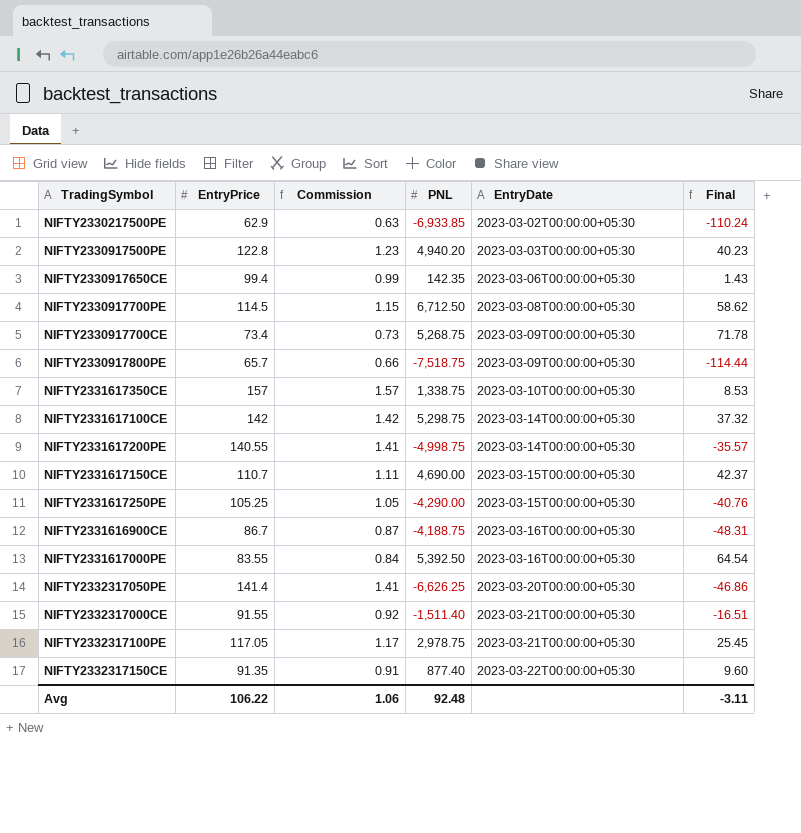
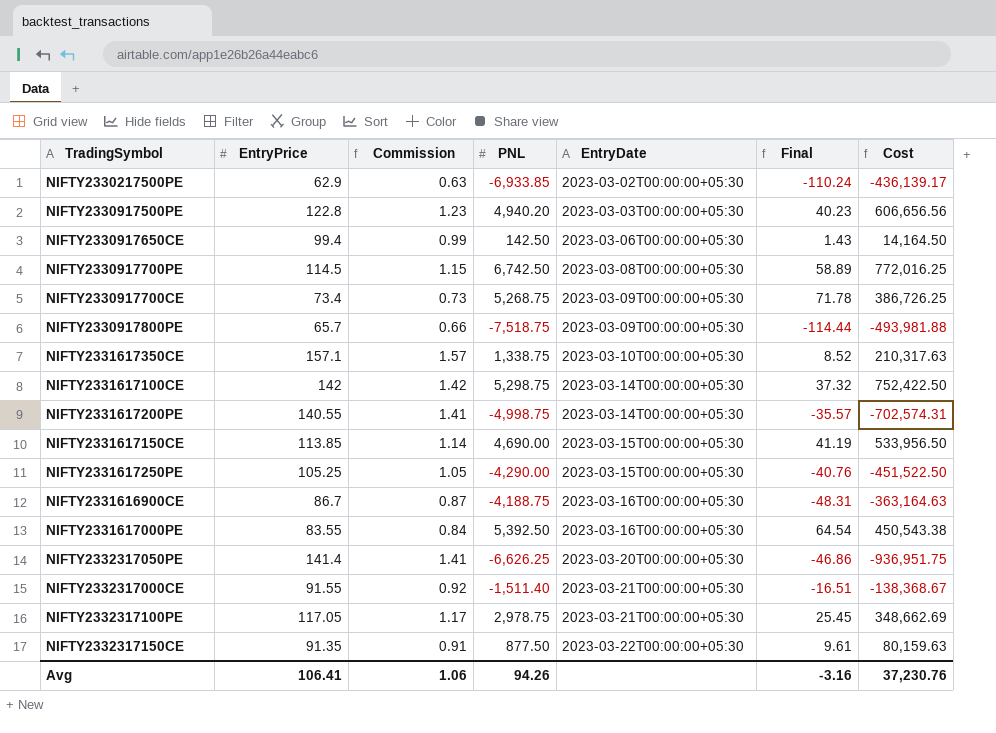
column Cost | formula: none -> [EntryPrice] * [PNL]
NIFTY2330917650CE | PNL: 142.35 -> 142.50
NIFTY2330917700PE | PNL: 6,712.50 -> 6,742.50
NIFTY2330917700PE | Final: 58.62 -> 58.89
NIFTY2331617350CE | EntryPrice: 157 -> 157.1
NIFTY2331617350CE | Final: 8.53 -> 8.52
NIFTY2331617150CE | EntryPrice: 110.7 -> 113.85
NIFTY2331617150CE | Commission: 1.11 -> 1.14
NIFTY2331617150CE | Final: 42.37 -> 41.19
NIFTY2332317150CE | PNL: 877.40 -> 877.50
NIFTY2332317150CE | Final: 9.60 -> 9.61
Avg | EntryPrice: 106.22 -> 106.41
Avg | PNL: 92.48 -> 94.26
Avg | Final: -3.11 -> -3.16

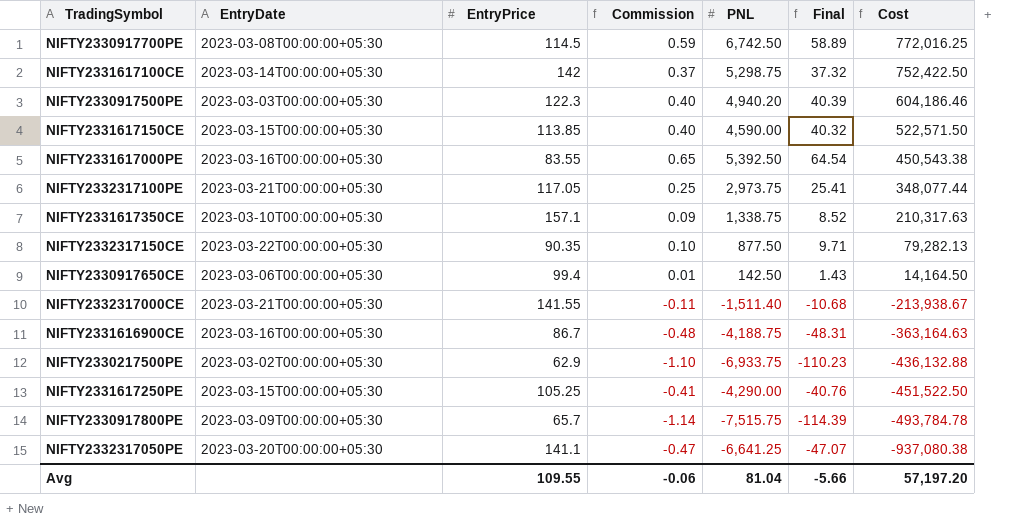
row order: EntryDate ascending -> Cost descending
column EntryDate | position: 5 -> 2
column Commission | formula: [EntryPrice] * 0.01 -> [Final] * 0.01
row NIFTY2330917700CE: 73.4 | 0.73 | 5,268.75 | 2023-03-09T00:00:00+05:30 | 71.78 | 386,726.25 -> none
row NIFTY2331617200PE: 140.55 | 1.41 | -4,998.75 | 2023-03-14T00:00:00+05:30 | -35.57 | -702,574.31 -> none
NIFTY2330917500PE | EntryPrice: 122.8 -> 122.3
NIFTY2330917500PE | Final: 40.23 -> 40.39
NIFTY2330917500PE | Cost: 606,656.56 -> 604,186.46
NIFTY2331617150CE | PNL: 4,690.00 -> 4,590.00
NIFTY2331617150CE | Final: 41.19 -> 40.32
NIFTY2331617150CE | Cost: 533,956.50 -> 522,571.50
NIFTY2332317100PE | PNL: 2,978.75 -> 2,973.75
NIFTY2332317100PE | Final: 25.45 -> 25.41
NIFTY2332317100PE | Cost: 348,662.69 -> 348,077.44
NIFTY2332317150CE | EntryPrice: 91.35 -> 90.35
NIFTY2332317150CE | Final: 9.61 -> 9.71
NIFTY2332317150CE | Cost: 80,159.63 -> 79,282.13
NIFTY2332317000CE | EntryPrice: 91.55 -> 141.55
NIFTY2332317000CE | Final: -16.51 -> -10.68
NIFTY2332317000CE | Cost: -138,368.67 -> -213,938.67
NIFTY2330217500PE | PNL: -6,933.85 -> -6,933.75
NIFTY2330217500PE | Final: -110.24 -> -110.23
NIFTY2330217500PE | Cost: -436,139.17 -> -436,132.88
NIFTY2330917800PE | PNL: -7,518.75 -> -7,515.75
NIFTY2330917800PE | Final: -114.44 -> -114.39
NIFTY2330917800PE | Cost: -493,981.88 -> -493,784.78
NIFTY2332317050PE | EntryPrice: 141.4 -> 141.1
NIFTY2332317050PE | PNL: -6,626.25 -> -6,641.25
NIFTY2332317050PE | Final: -46.86 -> -47.07
NIFTY2332317050PE | Cost: -936,951.75 -> -937,080.38
Avg | EntryPrice: 106.41 -> 109.55
Avg | Commission: 1.06 -> -0.06
Avg | PNL: 94.26 -> 81.04
Avg | Final: -3.16 -> -5.66
Avg | Cost: 37,230.76 -> 57,197.20

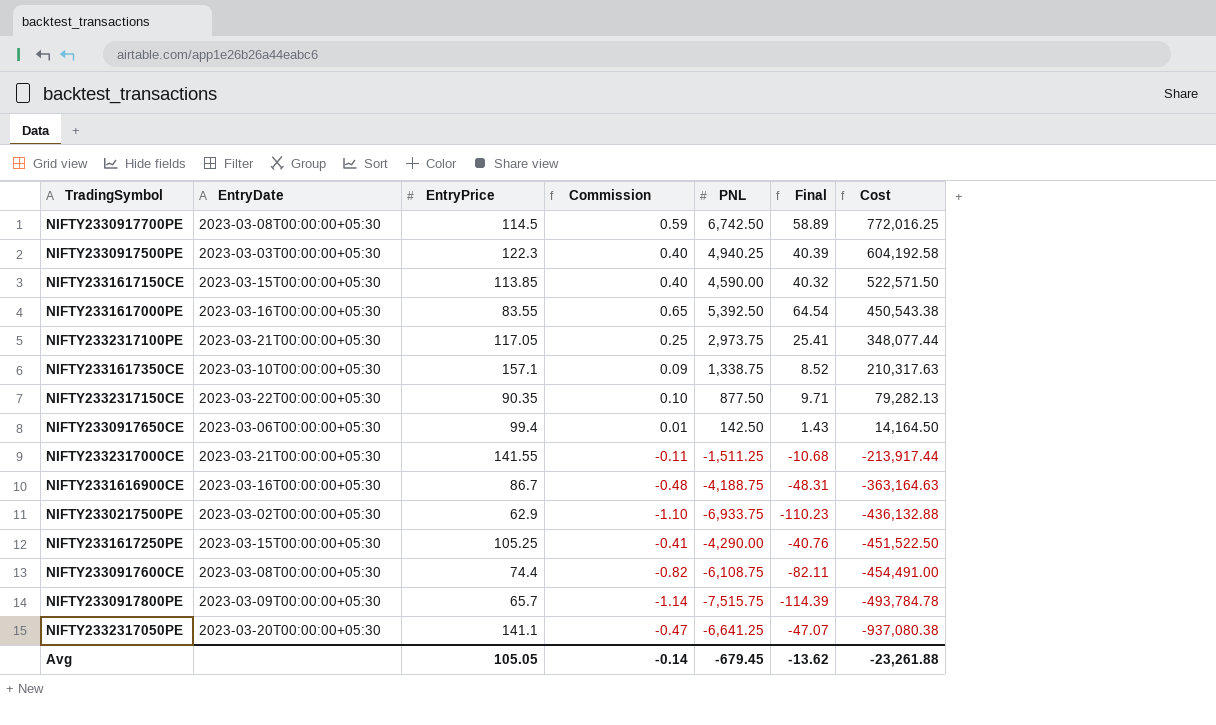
row NIFTY2331617100CE: 2023-03-14T00:00:00+05:30 | 142 | 0.37 | 5,298.75 | 37.32 | 752,422.50 -> none
NIFTY2330917500PE | PNL: 4,940.20 -> 4,940.25
NIFTY2330917500PE | Cost: 604,186.46 -> 604,192.58
NIFTY2332317000CE | PNL: -1,511.40 -> -1,511.25
NIFTY2332317000CE | Cost: -213,938.67 -> -213,917.44
row NIFTY2330917600CE: none -> 2023-03-08T00:00:00+05:30 | 74.4 | -0.82 | -6,108.75 | -82.11 | -454,491.00
Avg | EntryPrice: 109.55 -> 105.05
Avg | Commission: -0.06 -> -0.14
Avg | PNL: 81.04 -> -679.45
Avg | Final: -5.66 -> -13.62
Avg | Cost: 57,197.20 -> -23,261.88

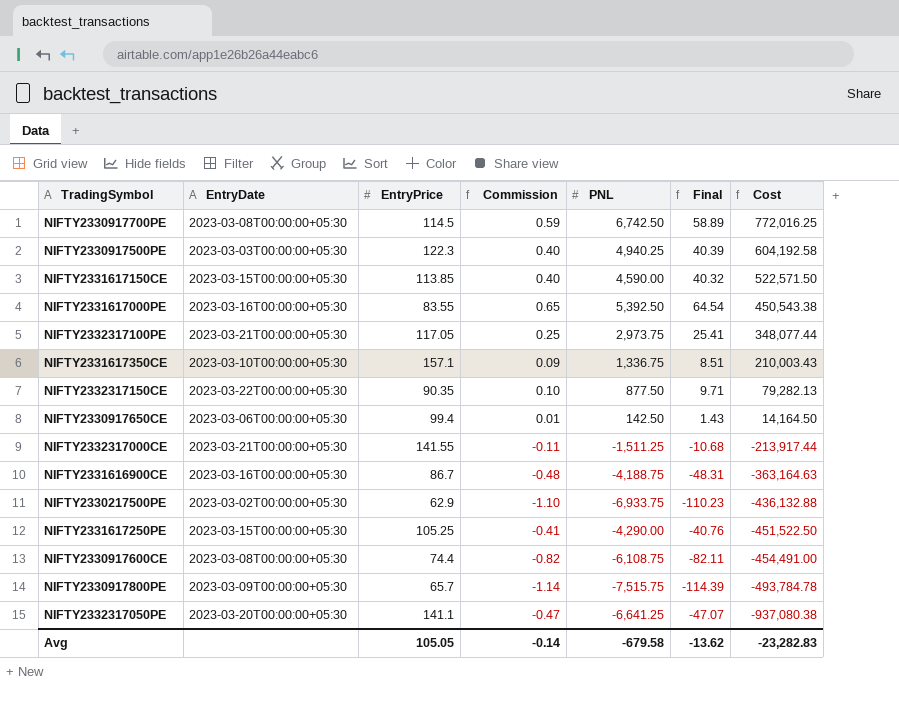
NIFTY2331617350CE | PNL: 1,338.75 -> 1,336.75
NIFTY2331617350CE | Final: 8.52 -> 8.51
NIFTY2331617350CE | Cost: 210,317.63 -> 210,003.43
Avg | PNL: -679.45 -> -679.58
Avg | Cost: -23,261.88 -> -23,282.83

